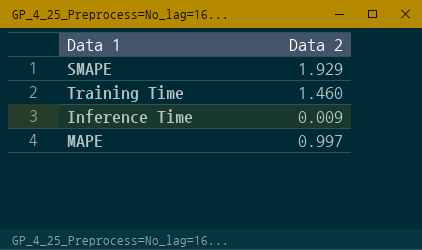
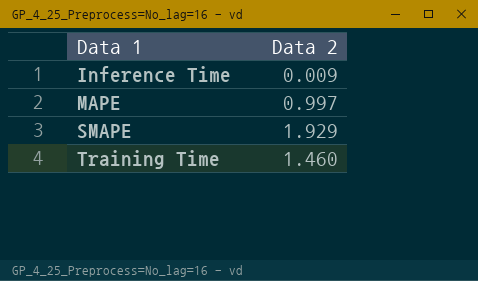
row order: none -> Data 1 ascending

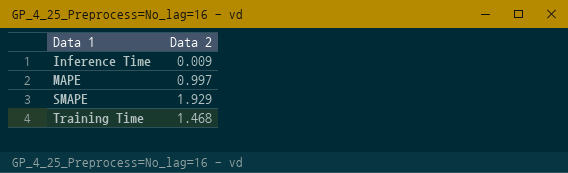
Training Time | Data 2: 1.460 -> 1.468

